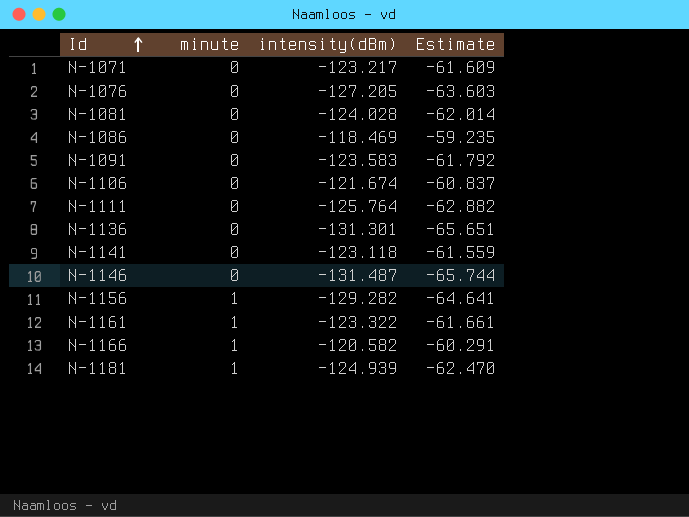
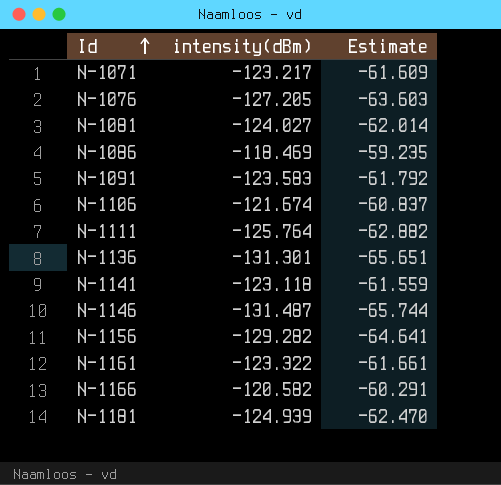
column minute | position: 2 -> none
N-1081 | intensity(dBm): -124.028 -> -124.027

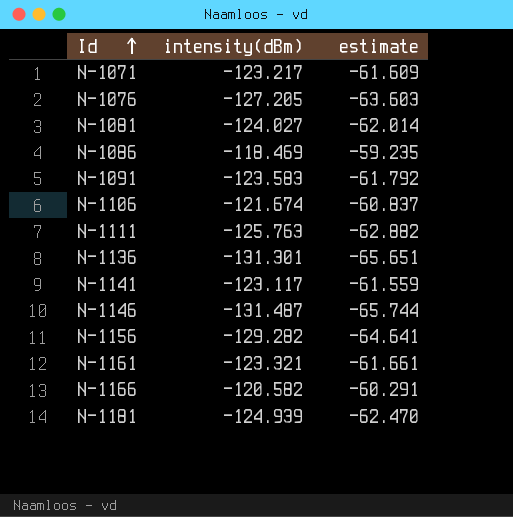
column name: Estimate -> estimate
N-1111 | intensity(dBm): -125.764 -> -125.763
N-1141 | intensity(dBm): -123.118 -> -123.117
N-1161 | intensity(dBm): -123.322 -> -123.321

